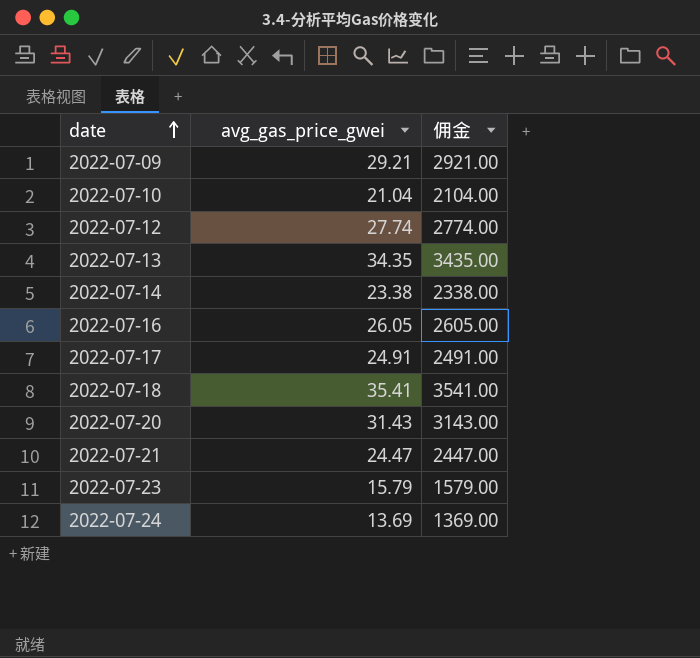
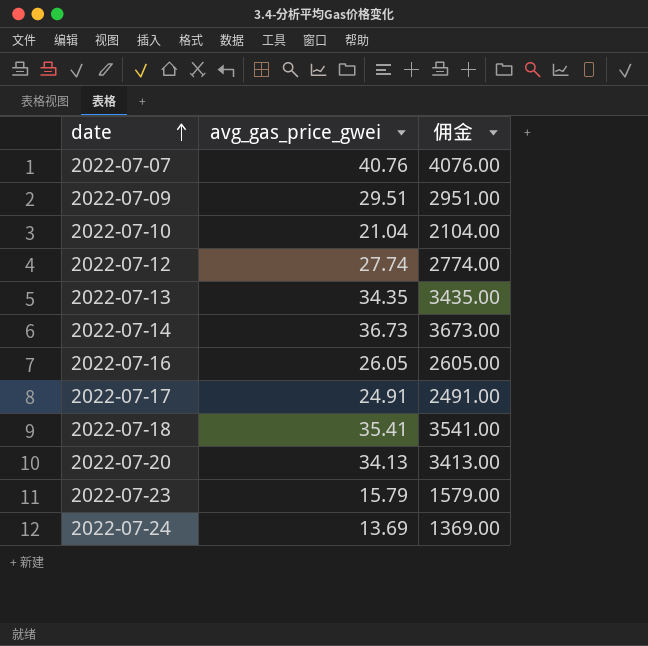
row 2022-07-21: 24.47 | 2447.00 -> none
row 2022-07-07: none -> 40.76 | 4076.00
2022-07-09 | avg_gas_price_gwei: 29.21 -> 29.51
2022-07-09 | 佣金: 2921.00 -> 2951.00
2022-07-14 | avg_gas_price_gwei: 23.38 -> 36.73
2022-07-14 | 佣金: 2338.00 -> 3673.00
2022-07-20 | avg_gas_price_gwei: 31.43 -> 34.13
2022-07-20 | 佣金: 3143.00 -> 3413.00

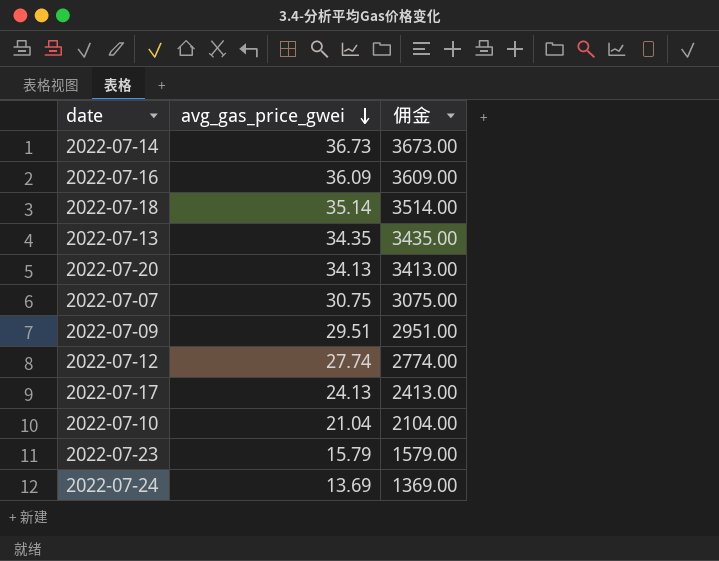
row order: date ascending -> avg_gas_price_gwei descending
2022-07-16 | avg_gas_price_gwei: 26.05 -> 36.09
2022-07-16 | 佣金: 2605.00 -> 3609.00
2022-07-18 | avg_gas_price_gwei: 35.41 -> 35.14
2022-07-18 | 佣金: 3541.00 -> 3514.00
2022-07-07 | avg_gas_price_gwei: 40.76 -> 30.75
2022-07-07 | 佣金: 4076.00 -> 3075.00
2022-07-17 | avg_gas_price_gwei: 24.91 -> 24.13
2022-07-17 | 佣金: 2491.00 -> 2413.00

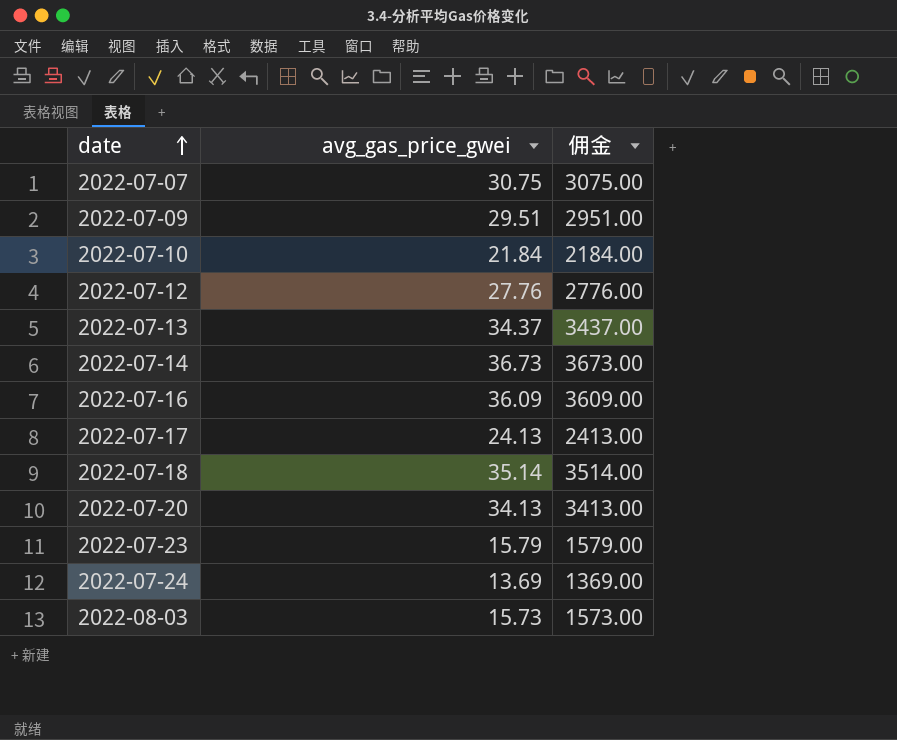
row order: avg_gas_price_gwei descending -> date ascending
2022-07-10 | avg_gas_price_gwei: 21.04 -> 21.84
2022-07-10 | 佣金: 2104.00 -> 2184.00
2022-07-12 | avg_gas_price_gwei: 27.74 -> 27.76
2022-07-12 | 佣金: 2774.00 -> 2776.00
2022-07-13 | avg_gas_price_gwei: 34.35 -> 34.37
2022-07-13 | 佣金: 3435.00 -> 3437.00
row 2022-08-03: none -> 15.73 | 1573.00

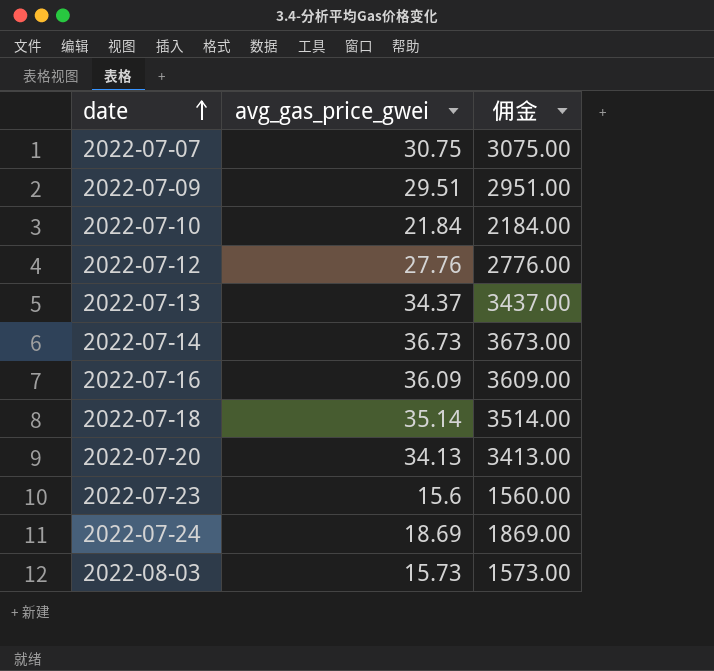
row 2022-07-17: 24.13 | 2413.00 -> none
2022-07-23 | avg_gas_price_gwei: 15.79 -> 15.6
2022-07-23 | 佣金: 1579.00 -> 1560.00
2022-07-24 | avg_gas_price_gwei: 13.69 -> 18.69
2022-07-24 | 佣金: 1369.00 -> 1869.00

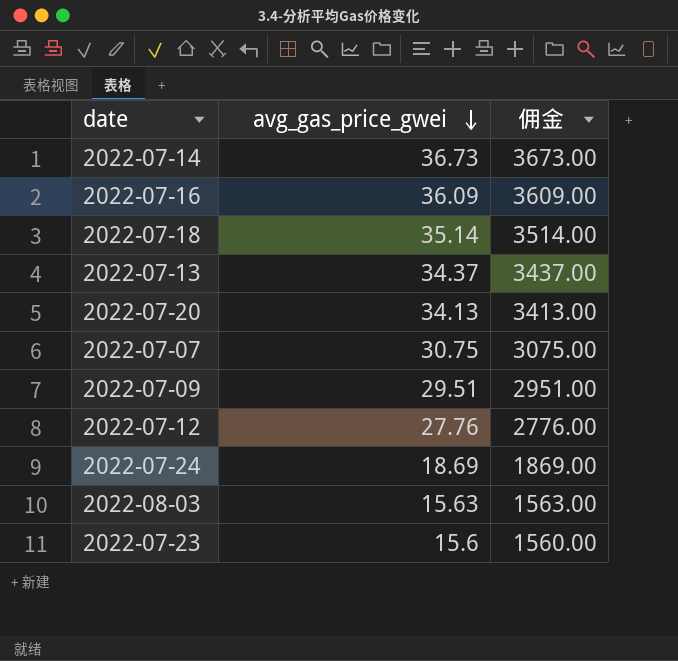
row order: date ascending -> avg_gas_price_gwei descending
row 2022-07-10: 21.84 | 2184.00 -> none
2022-08-03 | avg_gas_price_gwei: 15.73 -> 15.63
2022-08-03 | 佣金: 1573.00 -> 1563.00

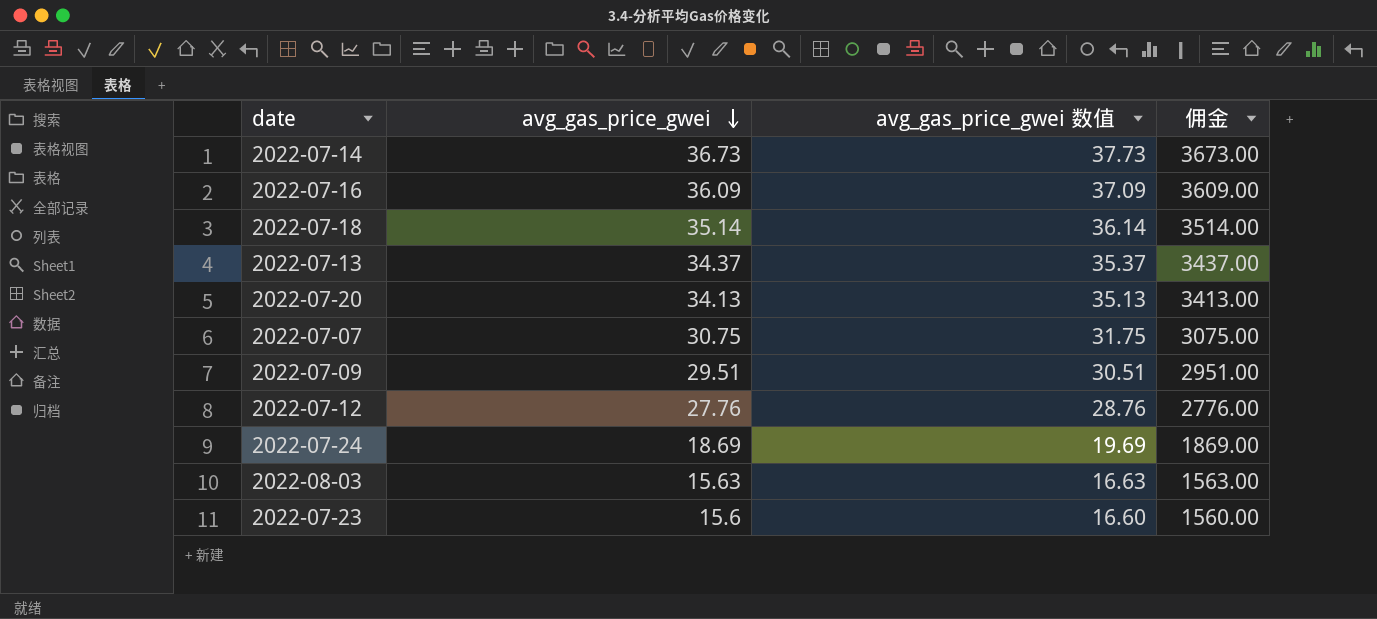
column avg_gas_price_gwei 数值 | formula: none -> [avg_gas_price_gwei] + 1

